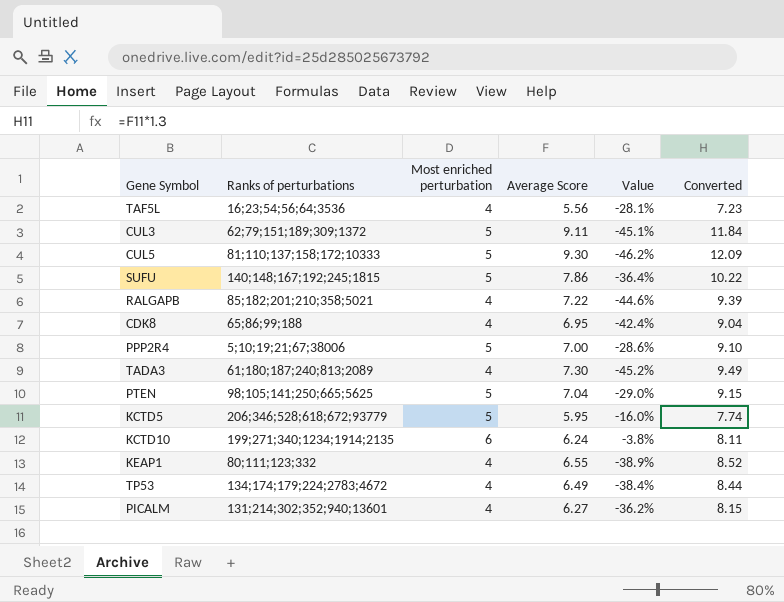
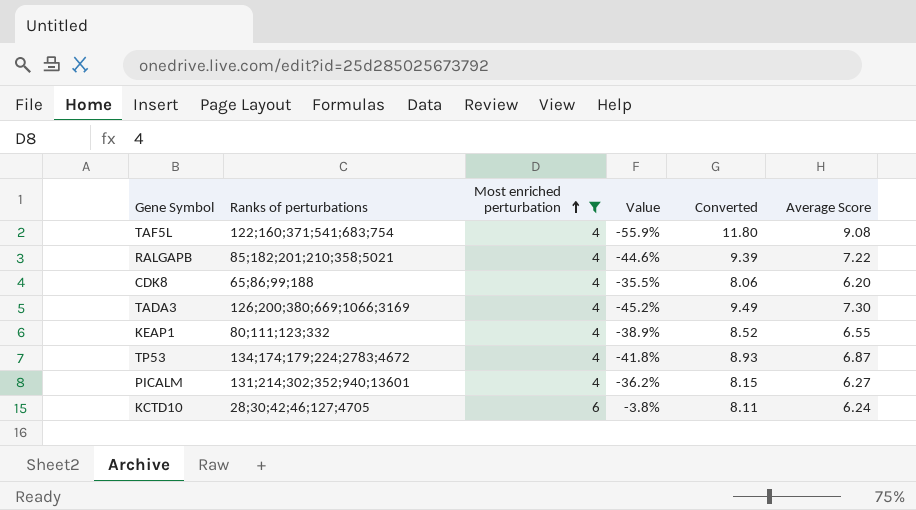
filter: none -> Most enriched perturbation != 5
row order: none -> Most enriched perturbation ascending
column Average Score | position: 4 -> 6
TAF5L | Ranks of perturbations: 16;23;54;56;64;3536 -> 122;160;371;541;683;754
TAF5L | Value: -28.1% -> -55.9%
TAF5L | Converted: 7.23 -> 11.80
TAF5L | Average Score: 5.56 -> 9.08
CDK8 | Value: -42.4% -> -35.5%
CDK8 | Converted: 9.04 -> 8.06
CDK8 | Average Score: 6.95 -> 6.20
TADA3 | Ranks of perturbations: 61;180;187;240;813;2089 -> 126;200;380;669;1066;3169
TP53 | Value: -38.4% -> -41.8%
TP53 | Converted: 8.44 -> 8.93
TP53 | Average Score: 6.49 -> 6.87
KCTD10 | Ranks of perturbations: 199;271;340;1234;1914;2135 -> 28;30;42;46;127;4705

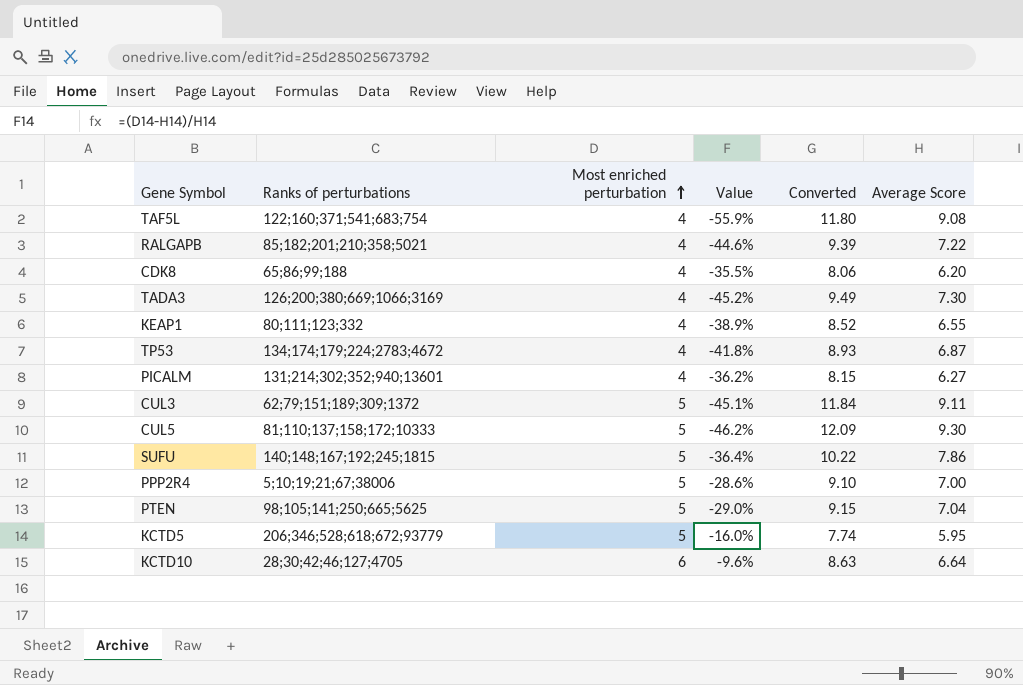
filter: Most enriched perturbation != 5 -> none
KCTD10 | Value: -3.8% -> -9.6%
KCTD10 | Converted: 8.11 -> 8.63
KCTD10 | Average Score: 6.24 -> 6.64

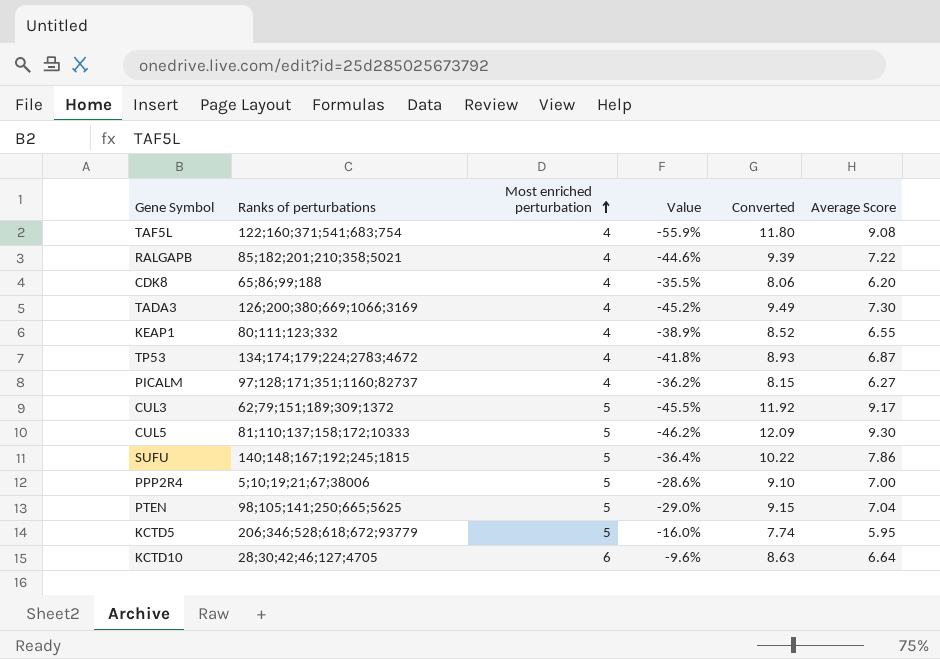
PICALM | Ranks of perturbations: 131;214;302;352;940;13601 -> 97;128;171;351;1160;82737
CUL3 | Value: -45.1% -> -45.5%
CUL3 | Converted: 11.84 -> 11.92
CUL3 | Average Score: 9.11 -> 9.17

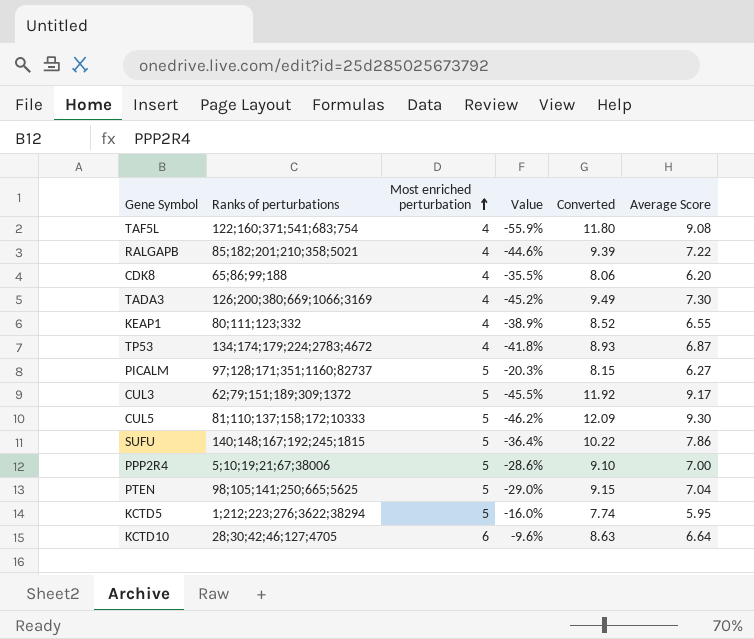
PICALM | Most enriched perturbation: 4 -> 5
PICALM | Value: -36.2% -> -20.3%
KCTD5 | Ranks of perturbations: 206;346;528;618;672;93779 -> 1;212;223;276;3622;38294

